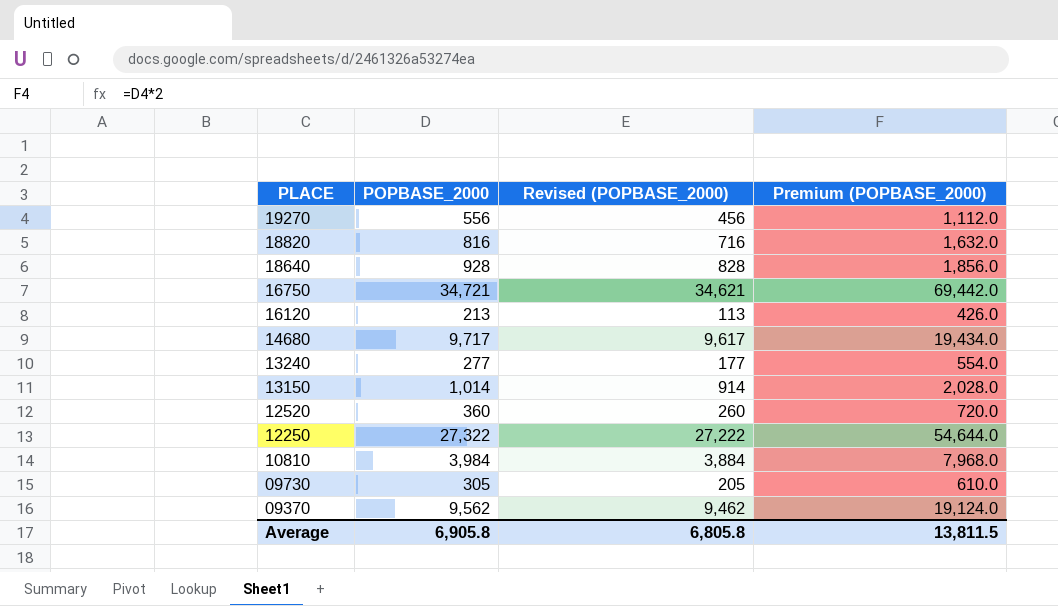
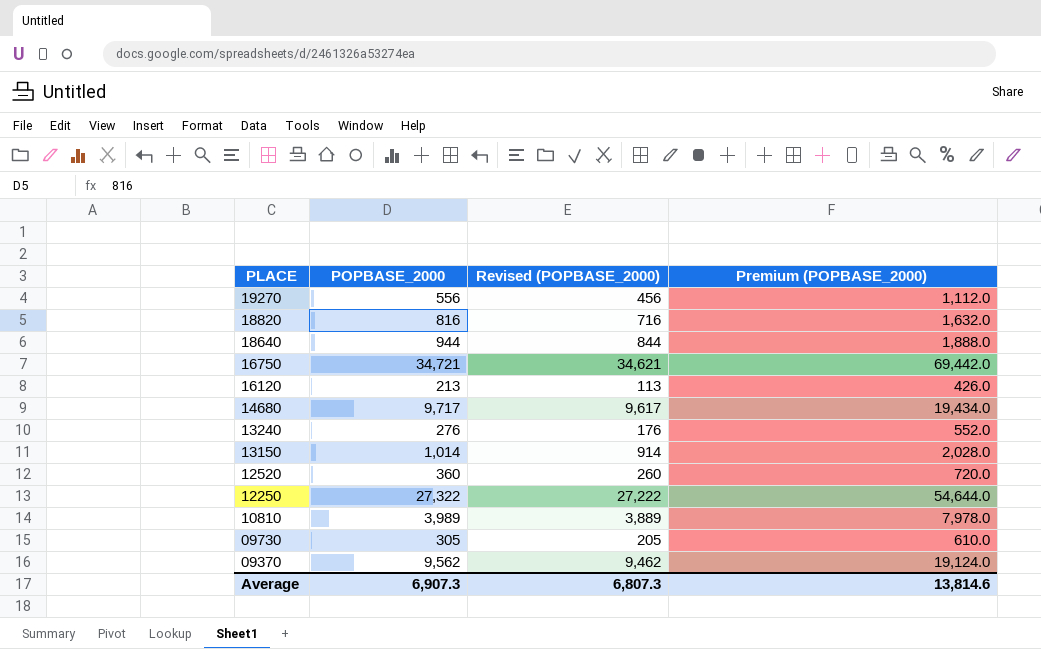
18640 | POPBASE_2000: 928 -> 944
18640 | Revised (POPBASE_2000): 828 -> 844
18640 | Premium (POPBASE_2000): 1,856.0 -> 1,888.0
13240 | POPBASE_2000: 277 -> 276
13240 | Revised (POPBASE_2000): 177 -> 176
13240 | Premium (POPBASE_2000): 554.0 -> 552.0
10810 | POPBASE_2000: 3,984 -> 3,989
10810 | Revised (POPBASE_2000): 3,884 -> 3,889
10810 | Premium (POPBASE_2000): 7,968.0 -> 7,978.0
Average | POPBASE_2000: 6,905.8 -> 6,907.3
Average | Revised (POPBASE_2000): 6,805.8 -> 6,807.3
Average | Premium (POPBASE_2000): 13,811.5 -> 13,814.6

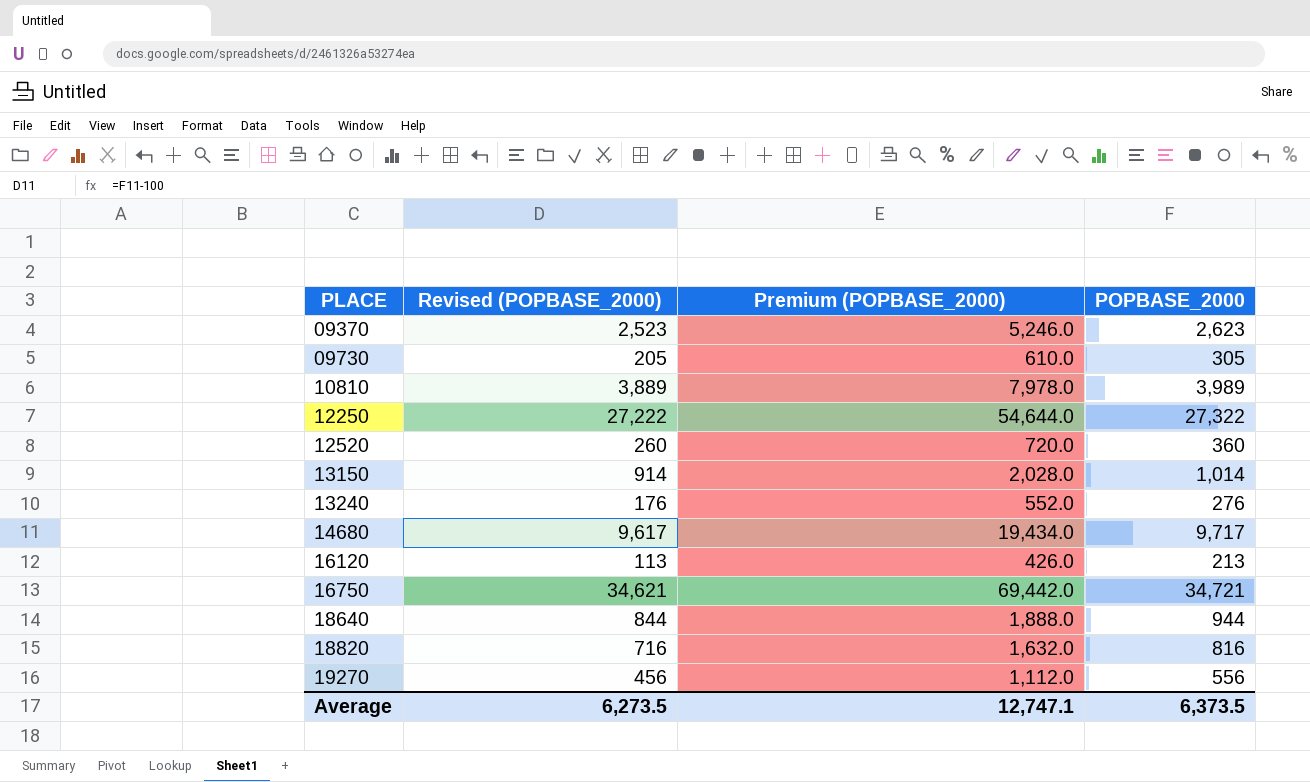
row order: PLACE descending -> PLACE ascending
column POPBASE_2000 | position: 2 -> 4
09370 | Revised (POPBASE_2000): 9,462 -> 2,523
09370 | Premium (POPBASE_2000): 19,124.0 -> 5,246.0
09370 | POPBASE_2000: 9,562 -> 2,623
Average | Revised (POPBASE_2000): 6,807.3 -> 6,273.5
Average | Premium (POPBASE_2000): 13,814.6 -> 12,747.1
Average | POPBASE_2000: 6,907.3 -> 6,373.5

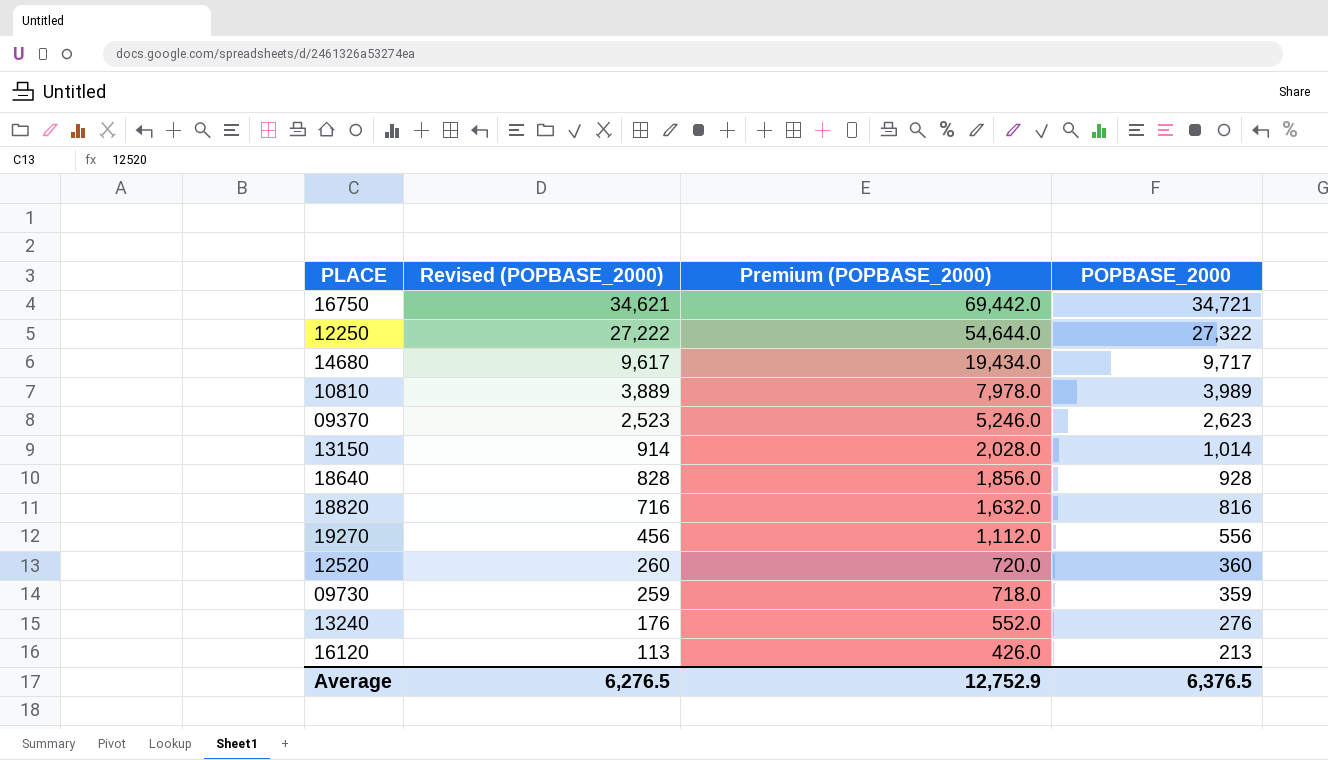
row order: PLACE ascending -> Revised (POPBASE_2000) descending
18640 | Revised (POPBASE_2000): 844 -> 828
18640 | Premium (POPBASE_2000): 1,888.0 -> 1,856.0
18640 | POPBASE_2000: 944 -> 928
09730 | Revised (POPBASE_2000): 205 -> 259
09730 | Premium (POPBASE_2000): 610.0 -> 718.0
09730 | POPBASE_2000: 305 -> 359
Average | Revised (POPBASE_2000): 6,273.5 -> 6,276.5
Average | Premium (POPBASE_2000): 12,747.1 -> 12,752.9
Average | POPBASE_2000: 6,373.5 -> 6,376.5

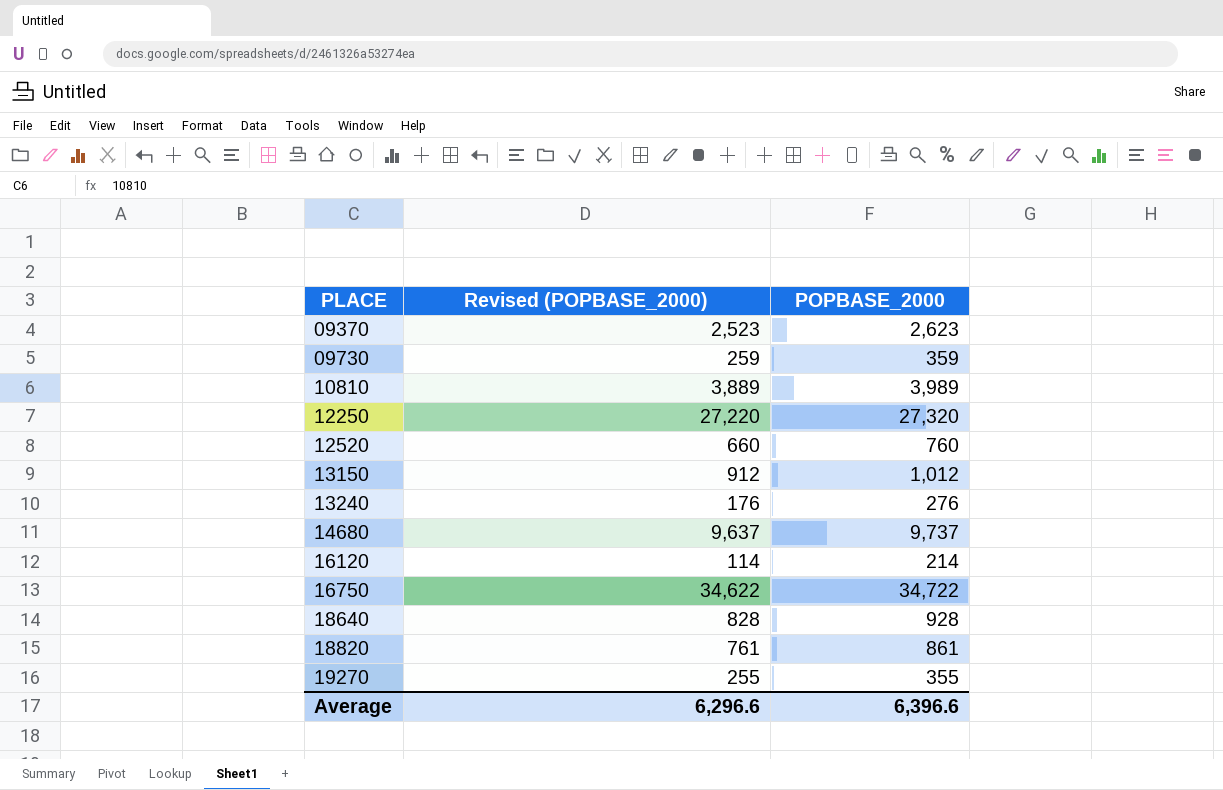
row order: Revised (POPBASE_2000) descending -> PLACE ascending
column Premium (POPBASE_2000) | formula: [POPBASE_2000] * 2 -> none
12250 | Revised (POPBASE_2000): 27,222 -> 27,220
12250 | POPBASE_2000: 27,322 -> 27,320
12520 | Revised (POPBASE_2000): 260 -> 660
12520 | POPBASE_2000: 360 -> 760
13150 | Revised (POPBASE_2000): 914 -> 912
13150 | POPBASE_2000: 1,014 -> 1,012
14680 | Revised (POPBASE_2000): 9,617 -> 9,637
14680 | POPBASE_2000: 9,717 -> 9,737
16120 | Revised (POPBASE_2000): 113 -> 114
16120 | POPBASE_2000: 213 -> 214
16750 | Revised (POPBASE_2000): 34,621 -> 34,622
16750 | POPBASE_2000: 34,721 -> 34,722
18820 | Revised (POPBASE_2000): 716 -> 761
18820 | POPBASE_2000: 816 -> 861
19270 | Revised (POPBASE_2000): 456 -> 255
19270 | POPBASE_2000: 556 -> 355
Average | Revised (POPBASE_2000): 6,276.5 -> 6,296.6
Average | POPBASE_2000: 6,376.5 -> 6,396.6

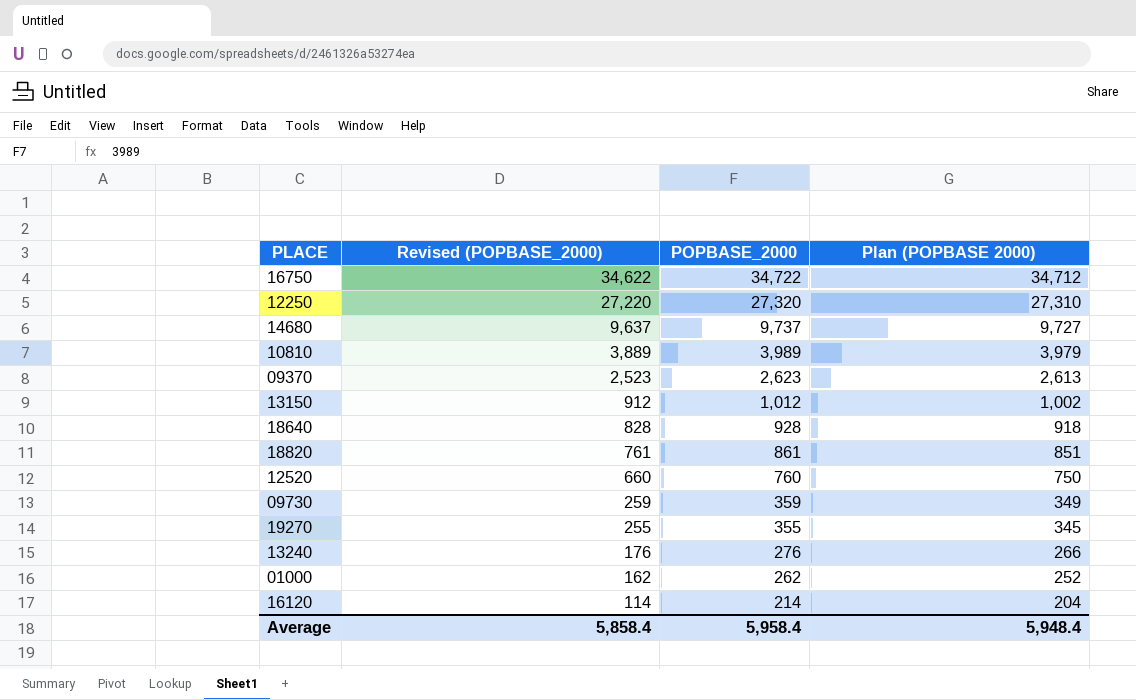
row order: PLACE ascending -> Revised (POPBASE_2000) descending
column Plan (POPBASE 2000) | formula: none -> [POPBASE_2000] - 10
row 01000: none -> 162 | 262 | 252
Average | Revised (POPBASE_2000): 6,296.6 -> 5,858.4
Average | POPBASE_2000: 6,396.6 -> 5,958.4

